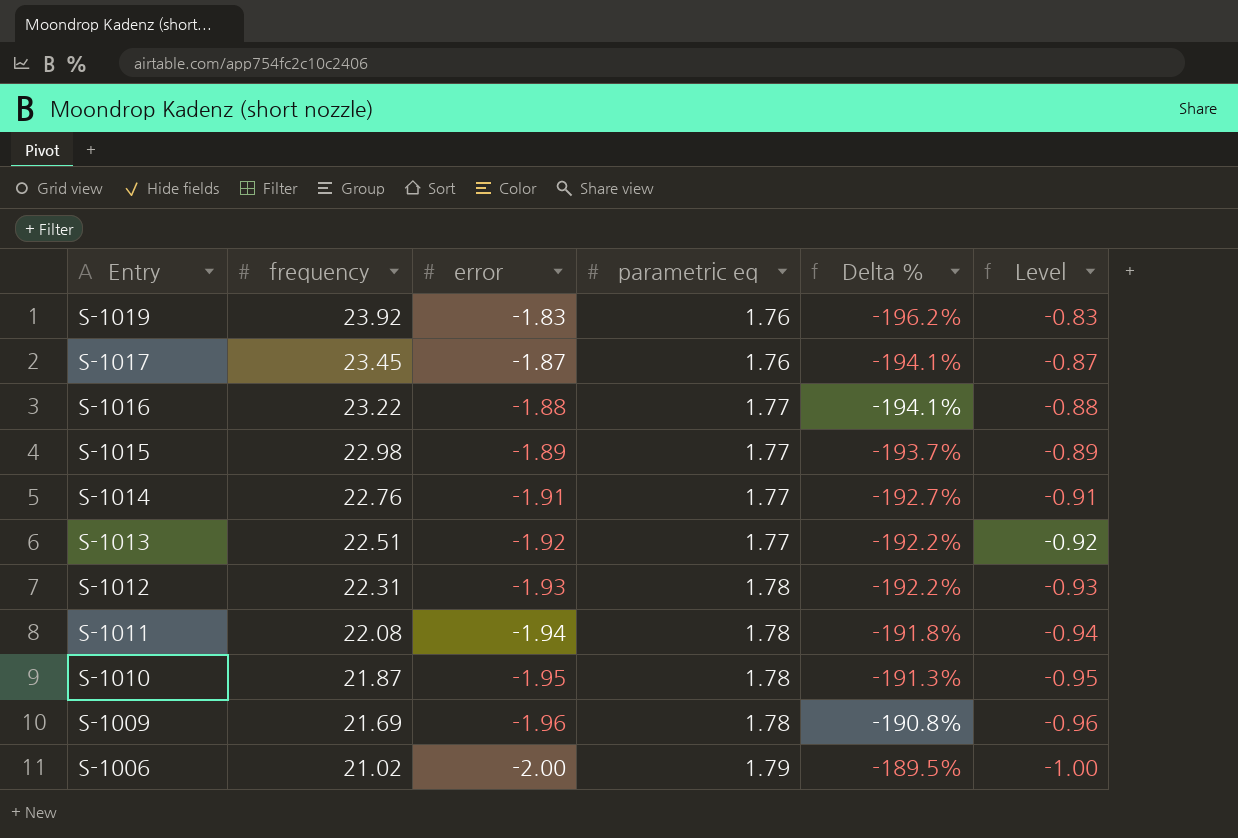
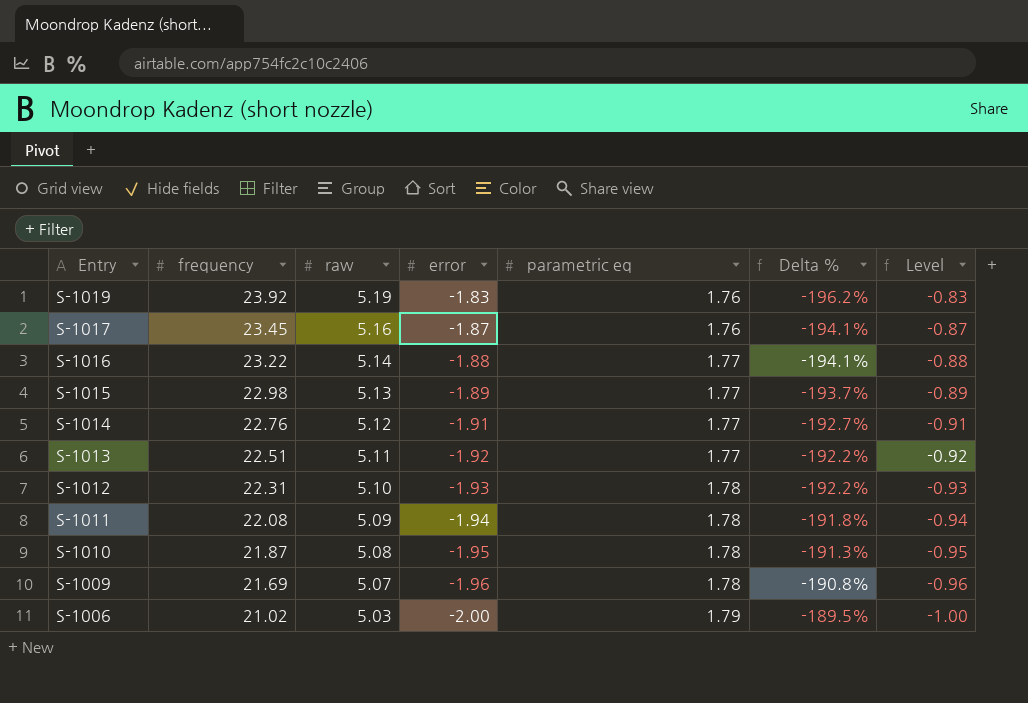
column raw | position: none -> 3

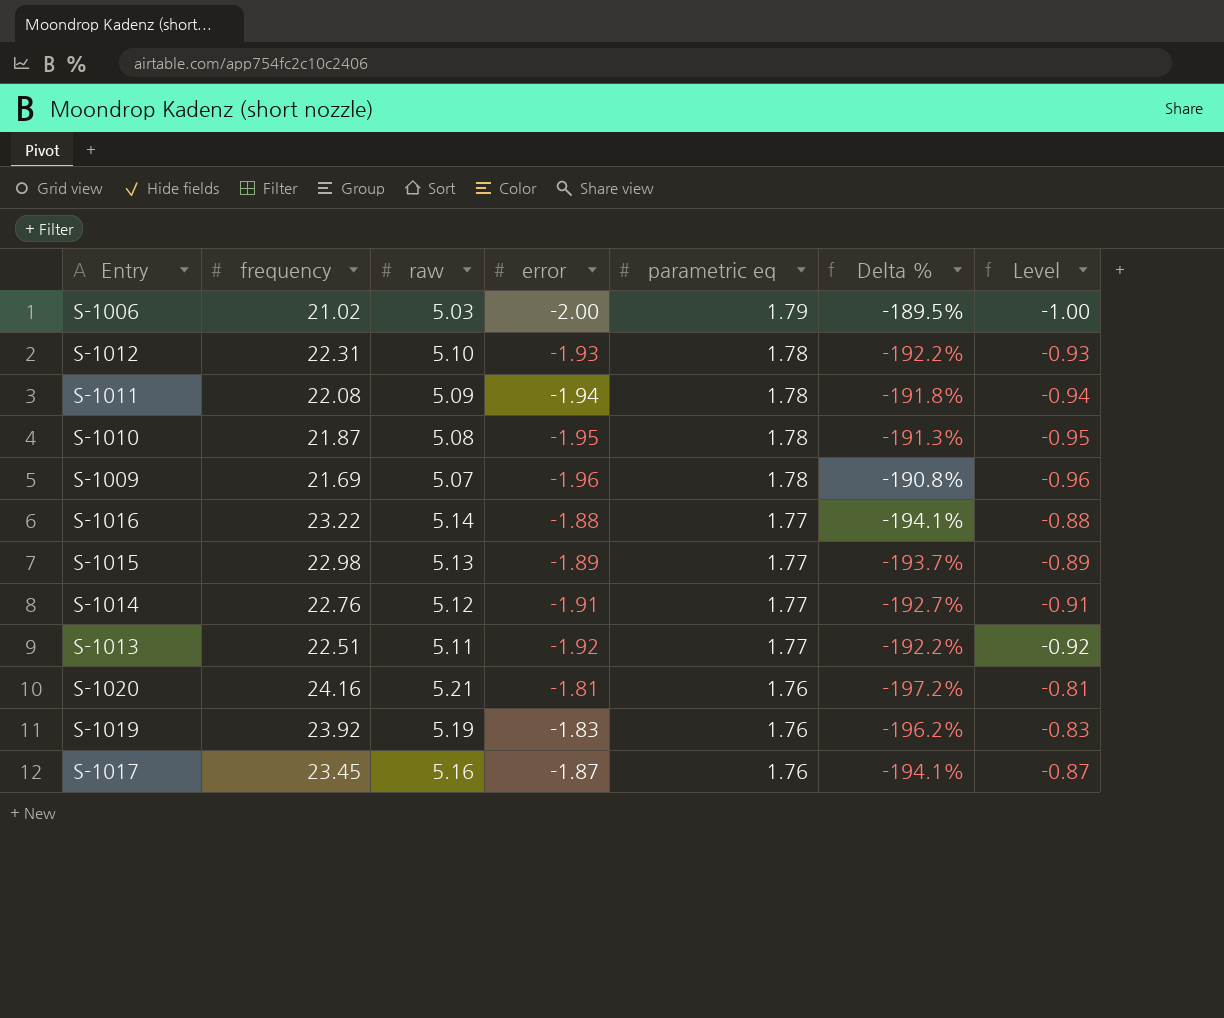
row order: Entry descending -> parametric eq descending
row S-1020: none -> 24.16 | 5.21 | -1.81 | 1.76 | -197.2% | -0.81

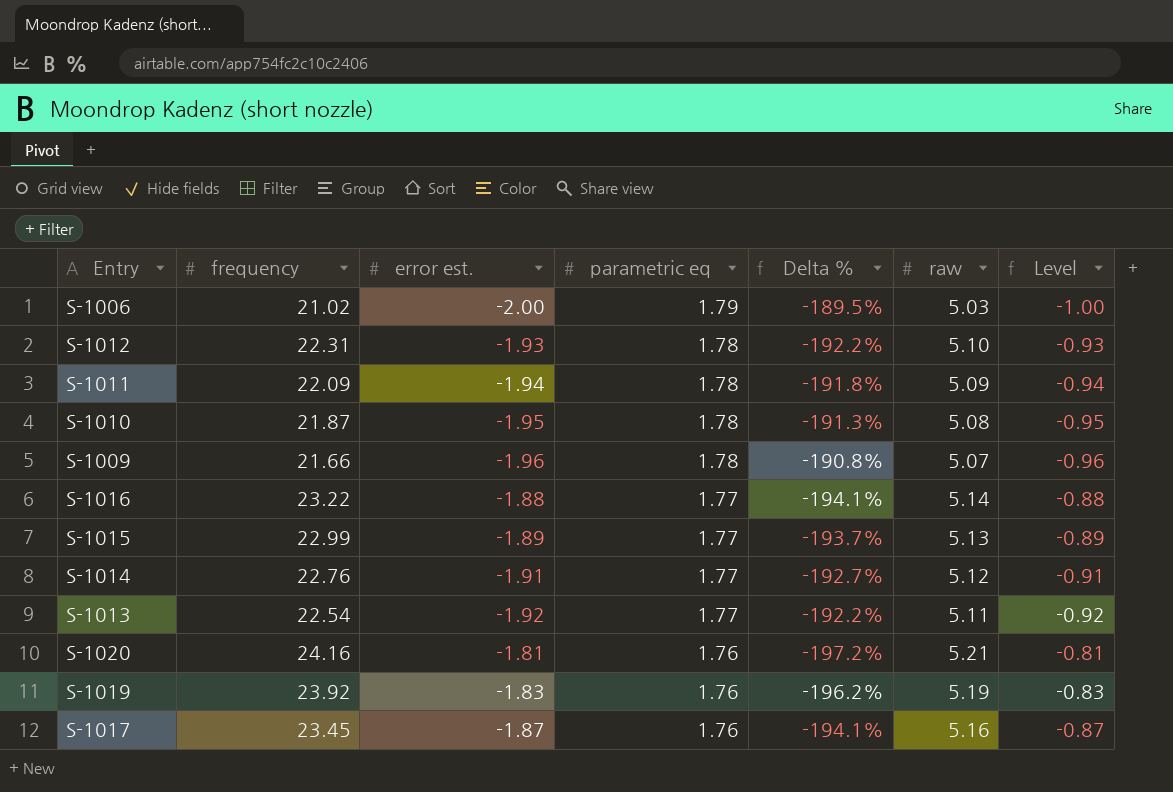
column name: error -> error est.
column raw | position: 3 -> 6
S-1011 | frequency: 22.08 -> 22.09
S-1009 | frequency: 21.69 -> 21.66
S-1015 | frequency: 22.98 -> 22.99
S-1013 | frequency: 22.51 -> 22.54

